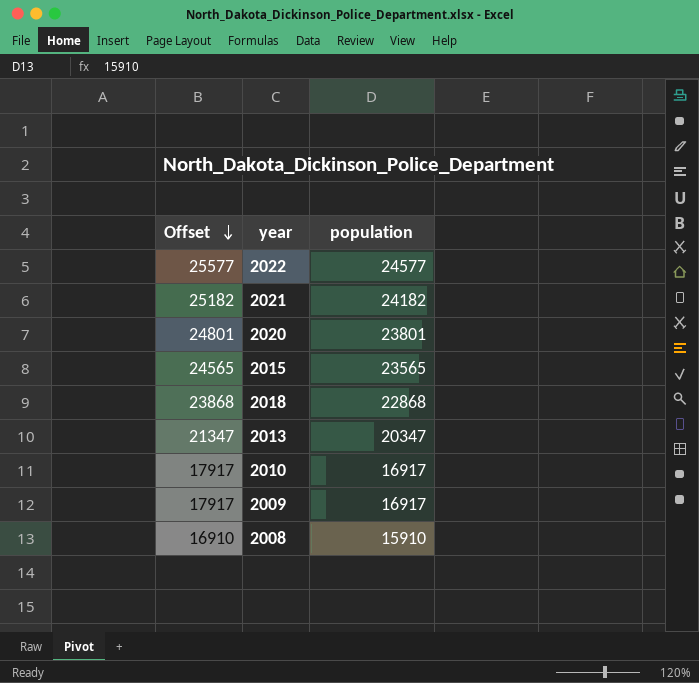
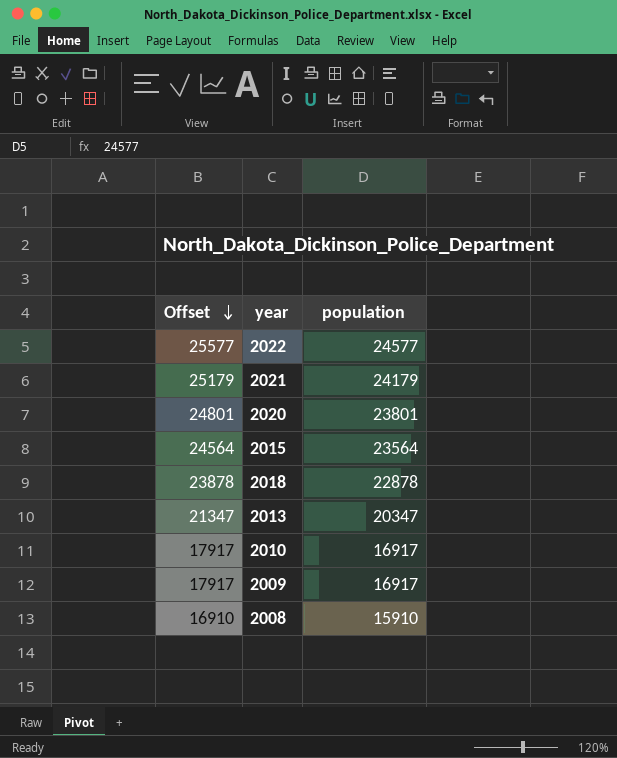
2021 | Offset: 25182 -> 25179
2021 | population: 24182 -> 24179
2015 | Offset: 24565 -> 24564
2015 | population: 23565 -> 23564
2018 | Offset: 23868 -> 23878
2018 | population: 22868 -> 22878

